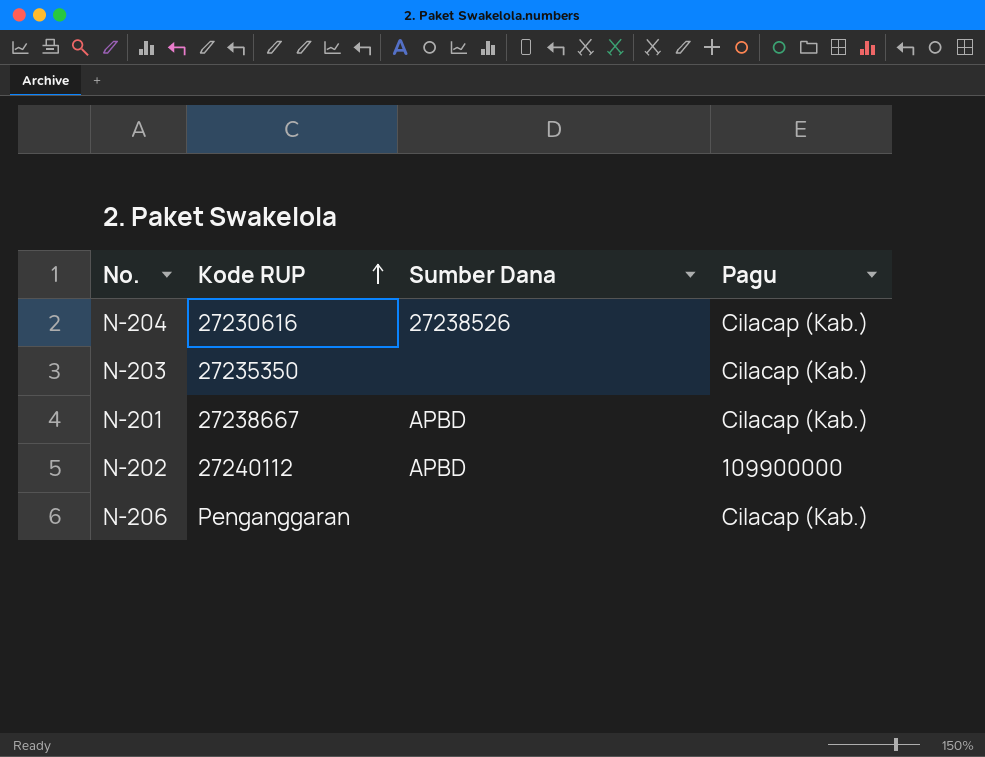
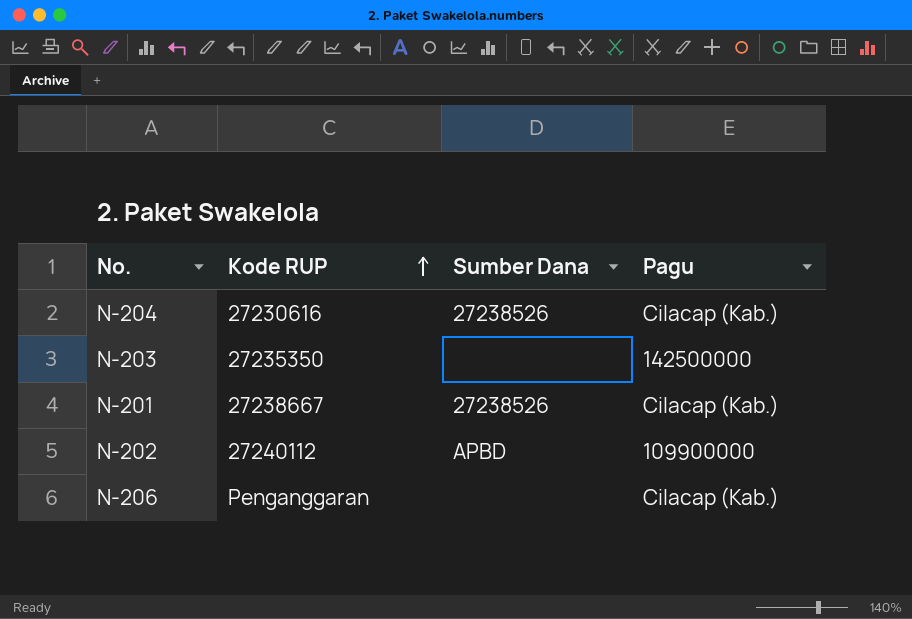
N-203 | Pagu: Cilacap (Kab.) -> 142500000
N-201 | Sumber Dana: APBD -> 27238526

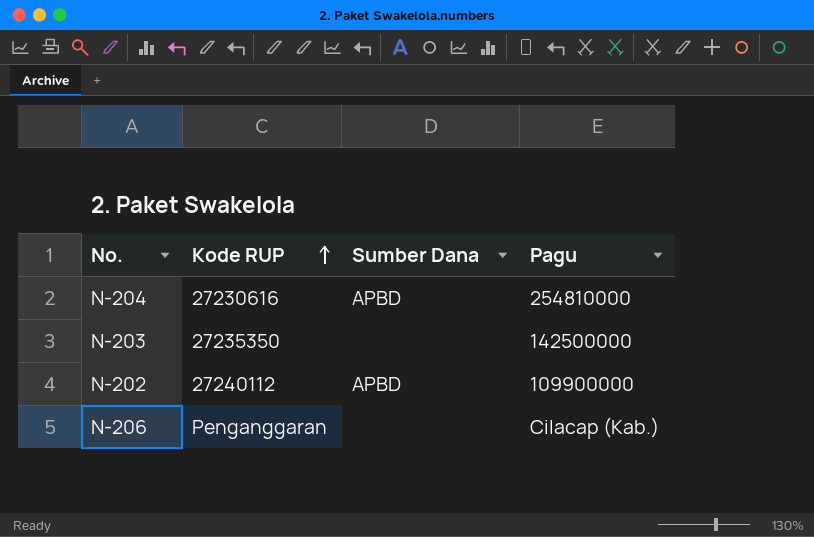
row N-201: 27238667 | 27238526 | Cilacap (Kab.) -> none
N-204 | Sumber Dana: 27238526 -> APBD
N-204 | Pagu: Cilacap (Kab.) -> 254810000

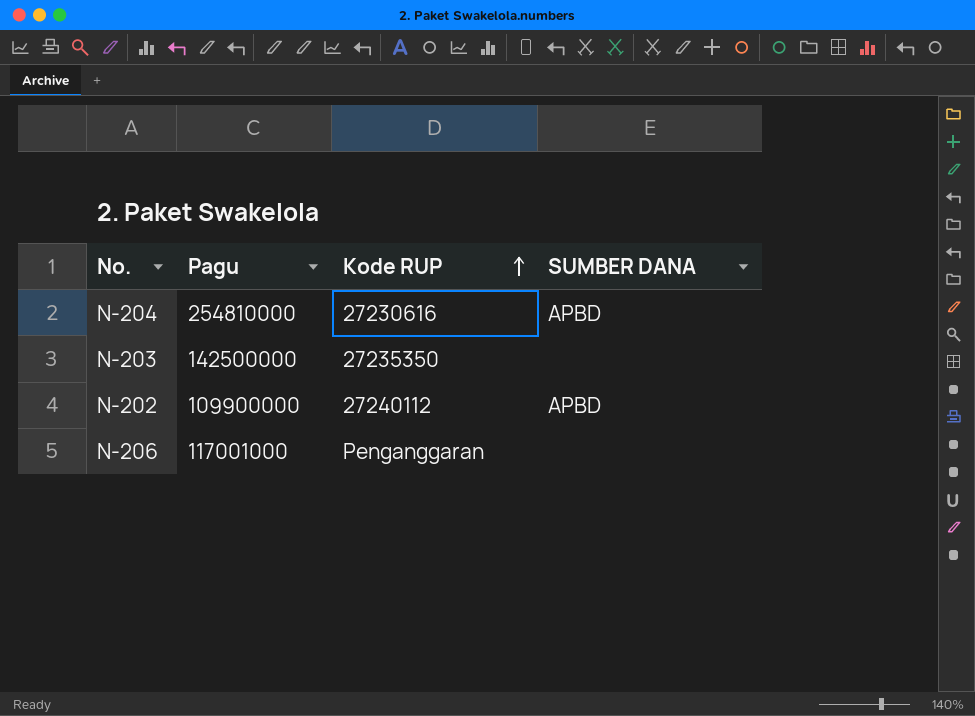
column Pagu | position: 4 -> 2
column name: Sumber Dana -> SUMBER DANA
N-206 | Pagu: Cilacap (Kab.) -> 117001000

